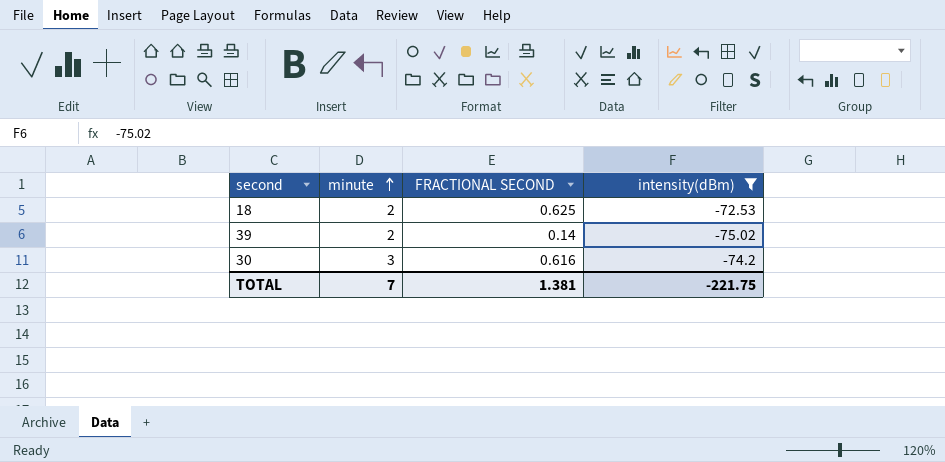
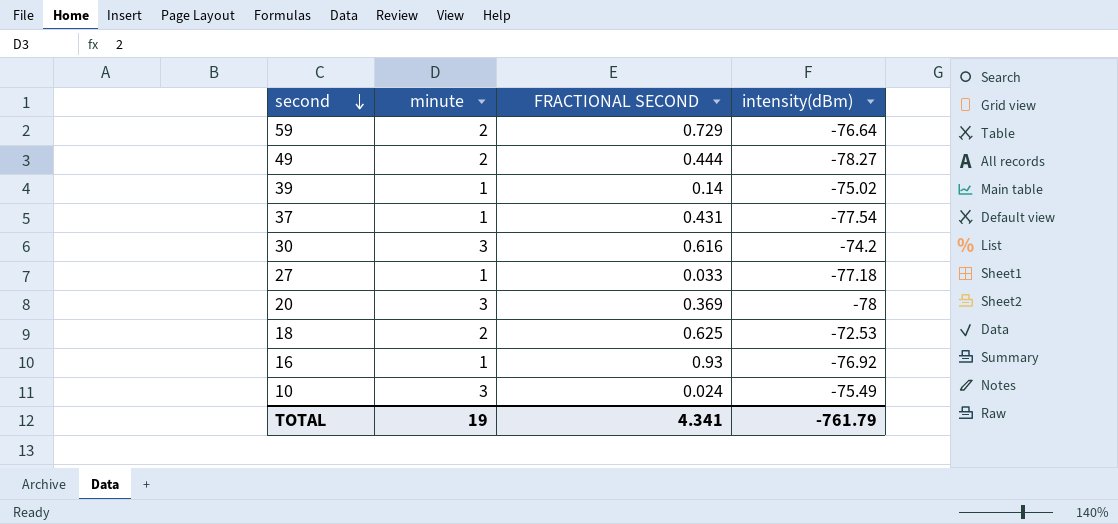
filter: intensity(dBm) >= -75.02 -> none
row order: minute ascending -> second descending
39 | minute: 2 -> 1
TOTAL | minute: 7 -> 19
TOTAL | FRACTIONAL SECOND: 1.381 -> 4.341
TOTAL | intensity(dBm): -221.75 -> -761.79

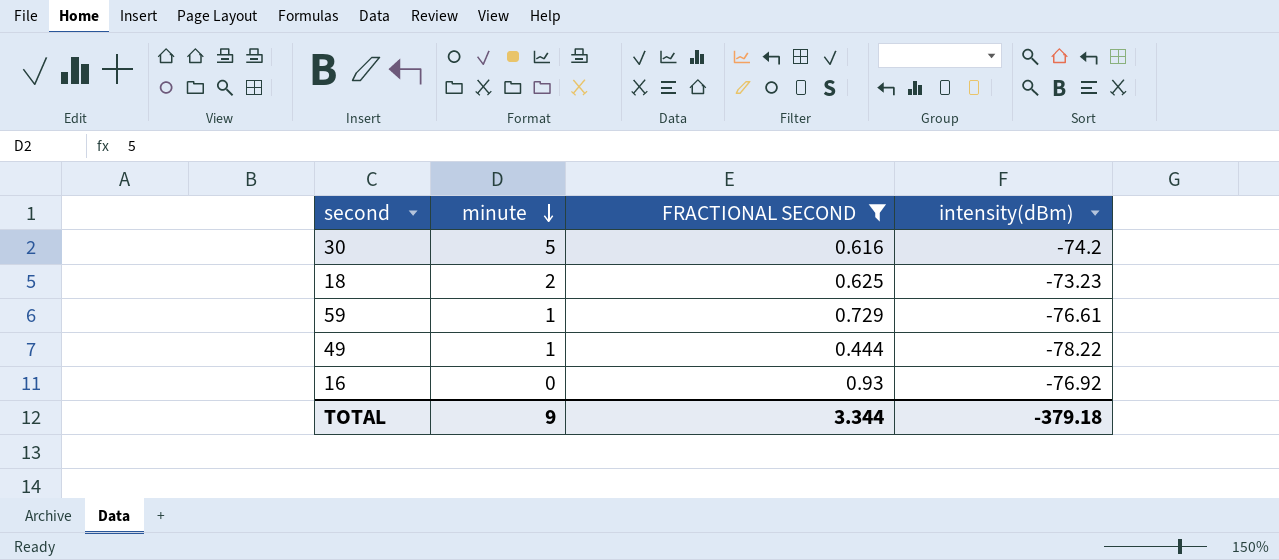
filter: none -> FRACTIONAL SECOND >= 0.444
row order: second descending -> minute descending
30 | minute: 3 -> 5
18 | intensity(dBm): -72.53 -> -73.23
59 | minute: 2 -> 1
59 | intensity(dBm): -76.64 -> -76.61
49 | minute: 2 -> 1
49 | intensity(dBm): -78.27 -> -78.22
16 | minute: 1 -> 0
TOTAL | minute: 19 -> 9
TOTAL | FRACTIONAL SECOND: 4.341 -> 3.344
TOTAL | intensity(dBm): -761.79 -> -379.18

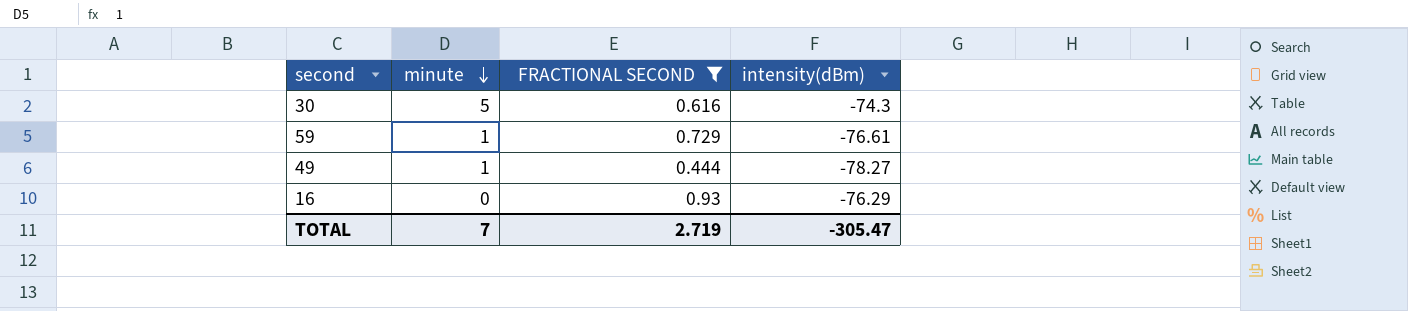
row 18: 2 | 0.625 | -73.23 -> none
30 | intensity(dBm): -74.2 -> -74.3
49 | intensity(dBm): -78.22 -> -78.27
16 | intensity(dBm): -76.92 -> -76.29
TOTAL | minute: 9 -> 7
TOTAL | FRACTIONAL SECOND: 3.344 -> 2.719
TOTAL | intensity(dBm): -379.18 -> -305.47

